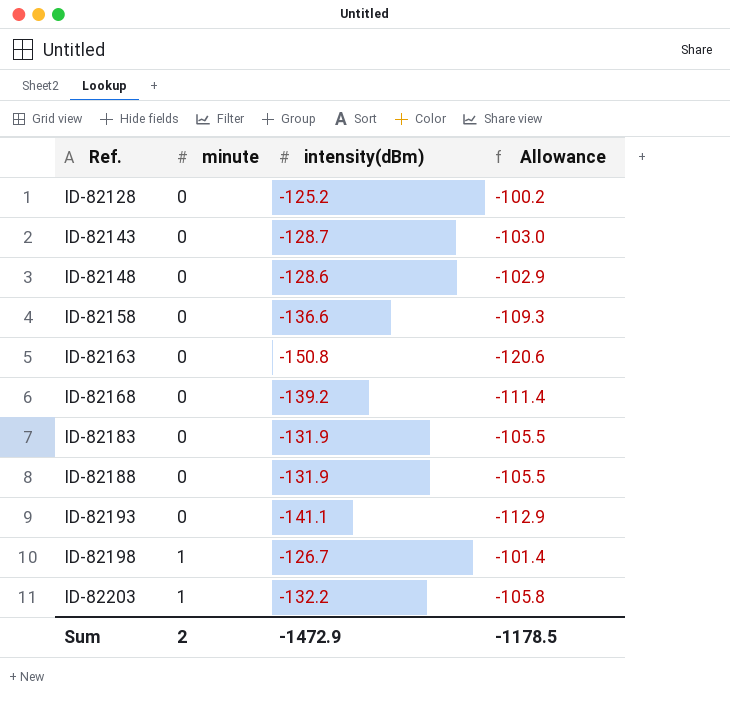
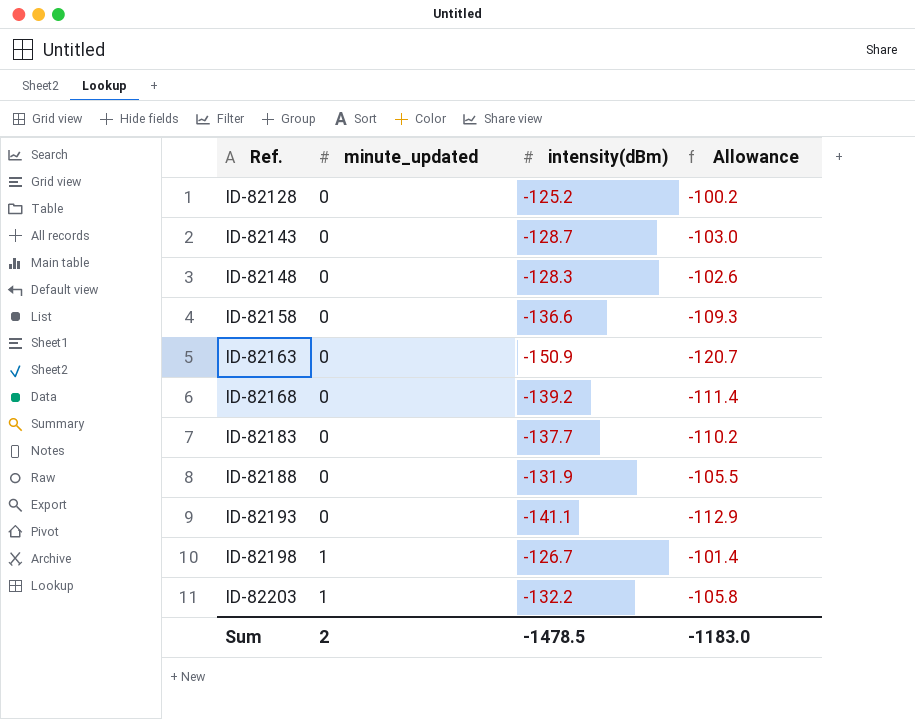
column name: minute -> minute_updated
ID-82148 | intensity(dBm): -128.6 -> -128.3
ID-82148 | Allowance: -102.9 -> -102.6
ID-82163 | intensity(dBm): -150.8 -> -150.9
ID-82163 | Allowance: -120.6 -> -120.7
ID-82183 | intensity(dBm): -131.9 -> -137.7
ID-82183 | Allowance: -105.5 -> -110.2
Sum | intensity(dBm): -1472.9 -> -1478.5
Sum | Allowance: -1178.5 -> -1183.0

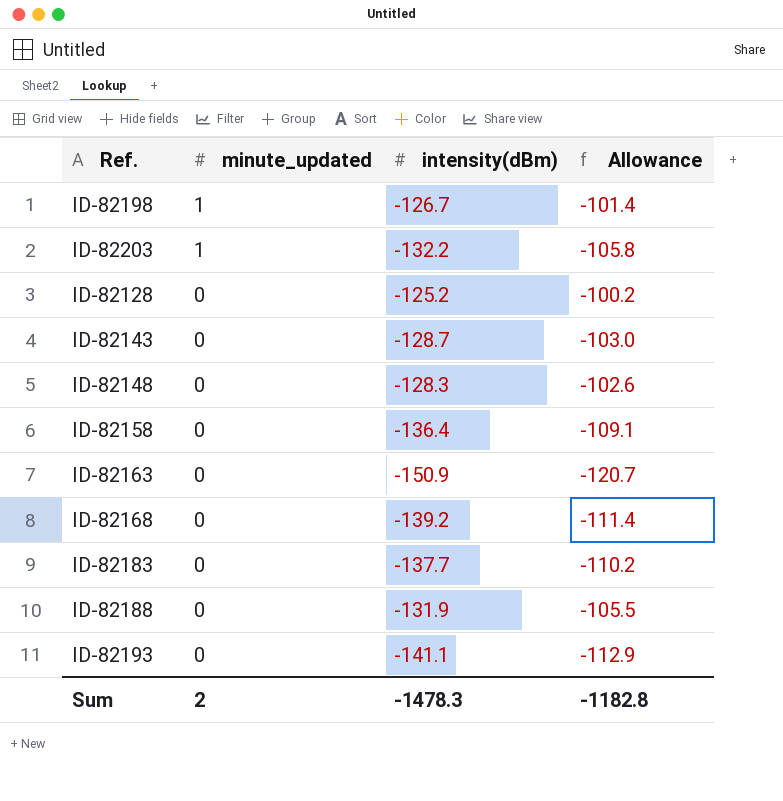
row order: Ref. ascending -> minute_updated descending
ID-82158 | intensity(dBm): -136.6 -> -136.4
ID-82158 | Allowance: -109.3 -> -109.1
Sum | intensity(dBm): -1478.5 -> -1478.3
Sum | Allowance: -1183.0 -> -1182.8

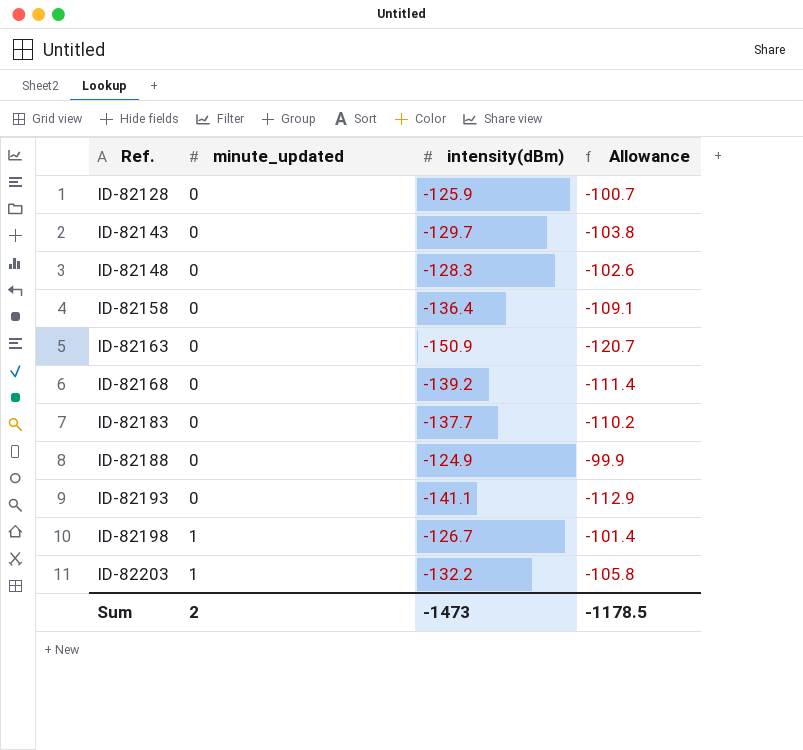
row order: minute_updated descending -> Ref. ascending
ID-82128 | intensity(dBm): -125.2 -> -125.9
ID-82128 | Allowance: -100.2 -> -100.7
ID-82143 | intensity(dBm): -128.7 -> -129.7
ID-82143 | Allowance: -103.0 -> -103.8
ID-82188 | intensity(dBm): -131.9 -> -124.9
ID-82188 | Allowance: -105.5 -> -99.9
Sum | intensity(dBm): -1478.3 -> -1473
Sum | Allowance: -1182.8 -> -1178.5

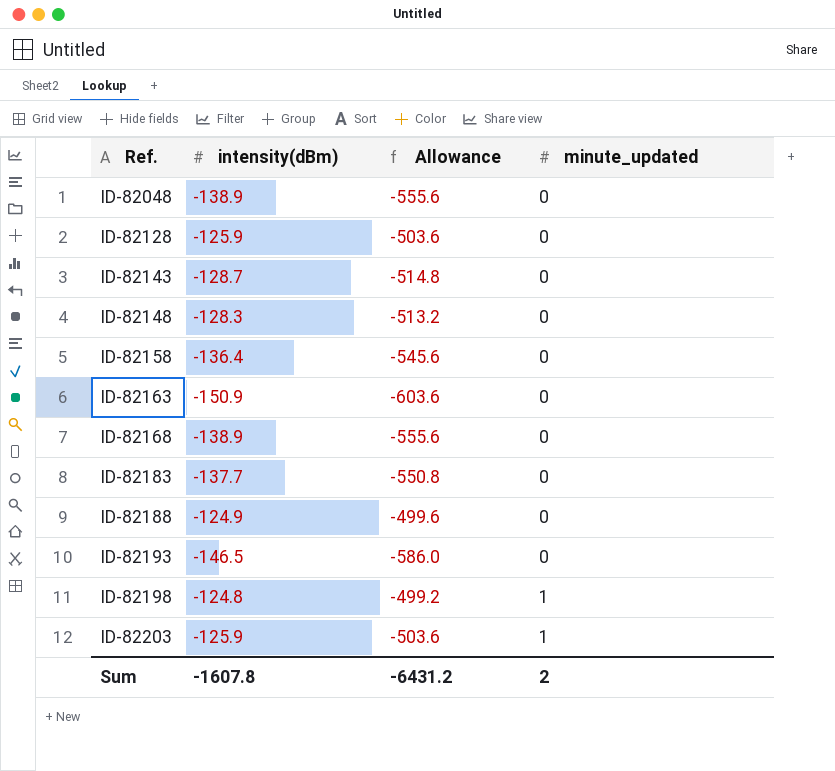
column Allowance | formula: [intensity(dBm)] * 0.8 -> [intensity(dBm)] * 4
column minute_updated | position: 2 -> 4
row ID-82048: none -> -138.9 | -555.6 | 0
ID-82143 | intensity(dBm): -129.7 -> -128.7
ID-82168 | intensity(dBm): -139.2 -> -138.9
ID-82193 | intensity(dBm): -141.1 -> -146.5
ID-82198 | intensity(dBm): -126.7 -> -124.8
ID-82203 | intensity(dBm): -132.2 -> -125.9
Sum | intensity(dBm): -1473 -> -1607.8
Sum | Allowance: -1178.5 -> -6431.2

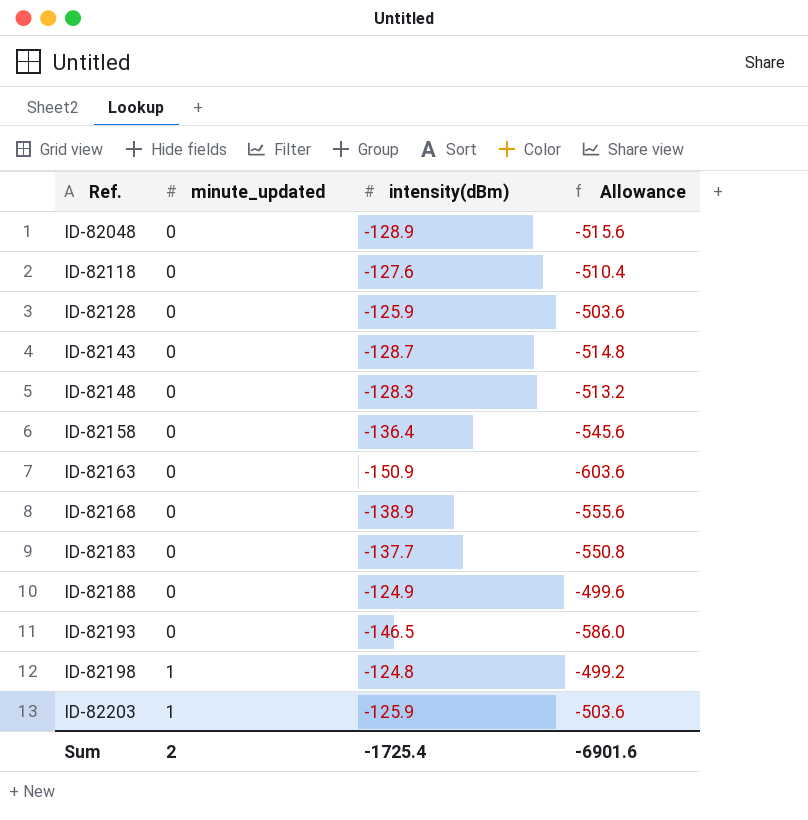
column minute_updated | position: 4 -> 2
ID-82048 | intensity(dBm): -138.9 -> -128.9
ID-82048 | Allowance: -555.6 -> -515.6
row ID-82118: none -> 0 | -127.6 | -510.4
Sum | intensity(dBm): -1607.8 -> -1725.4
Sum | Allowance: -6431.2 -> -6901.6

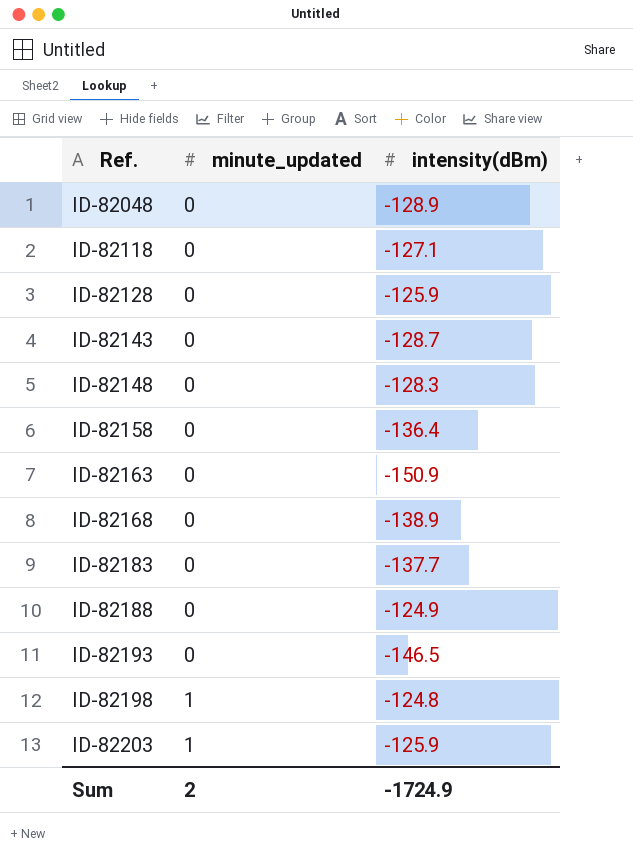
column Allowance | formula: [intensity(dBm)] * 4 -> none
ID-82118 | intensity(dBm): -127.6 -> -127.1
Sum | intensity(dBm): -1725.4 -> -1724.9

